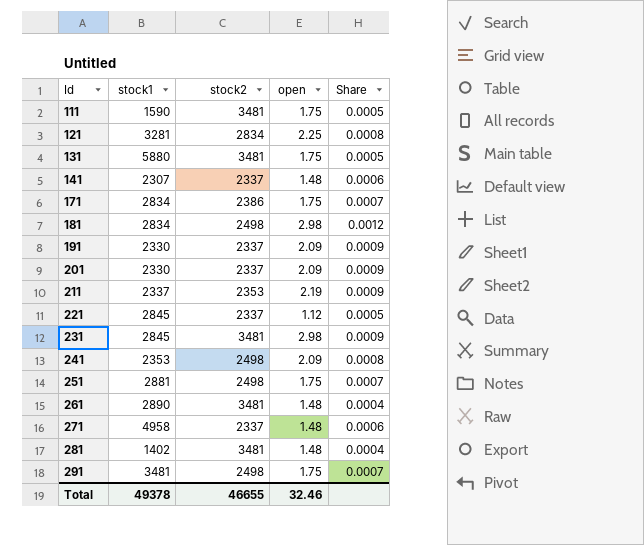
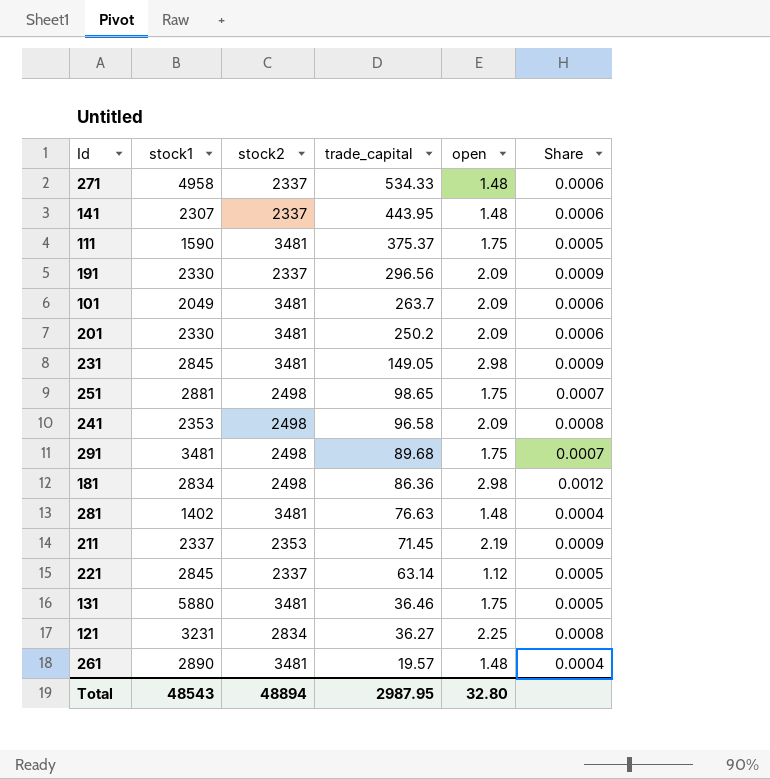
row order: Id ascending -> trade_capital descending
column trade_capital | position: none -> 4
row 171: 2834 | 2386 | 1.75 | 0.0007 -> none
row 101: none -> 2049 | 3481 | 263.7 | 2.09 | 0.0006
201 | stock2: 2337 -> 3481
201 | Share: 0.0009 -> 0.0006
121 | stock1: 3281 -> 3231
Total | stock1: 49378 -> 48543
Total | stock2: 46655 -> 48894
Total | open: 32.46 -> 32.80

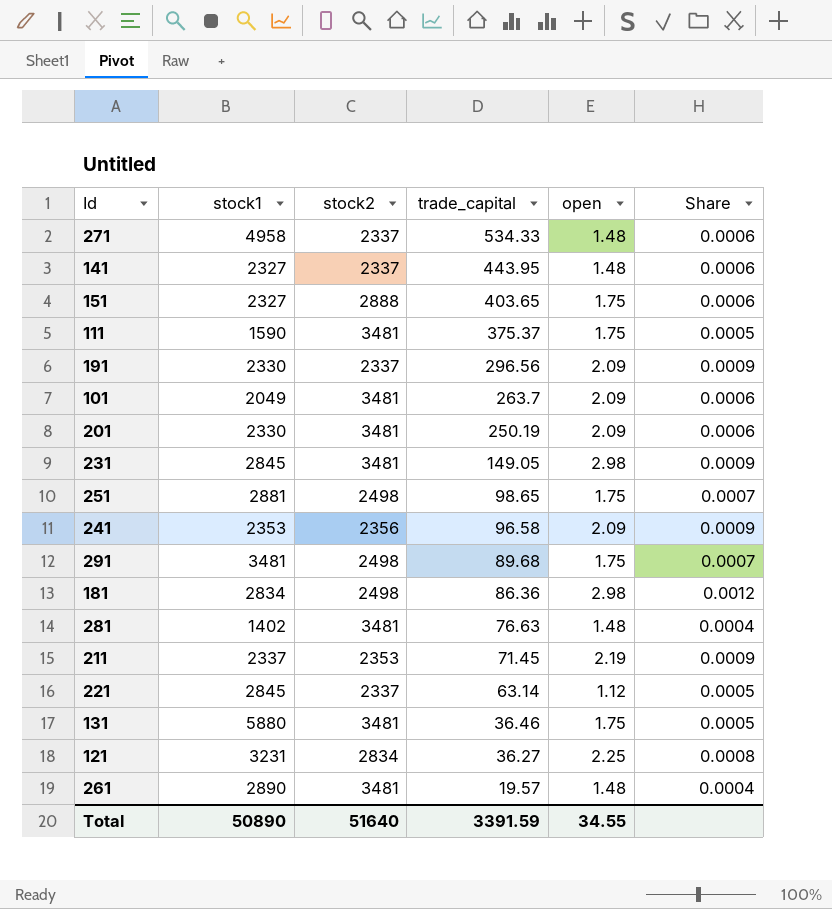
141 | stock1: 2307 -> 2327
row 151: none -> 2327 | 2888 | 403.65 | 1.75 | 0.0006
201 | trade_capital: 250.2 -> 250.19
241 | stock2: 2498 -> 2356
241 | Share: 0.0008 -> 0.0009
Total | stock1: 48543 -> 50890
Total | stock2: 48894 -> 51640
Total | trade_capital: 2987.95 -> 3391.59
Total | open: 32.80 -> 34.55

